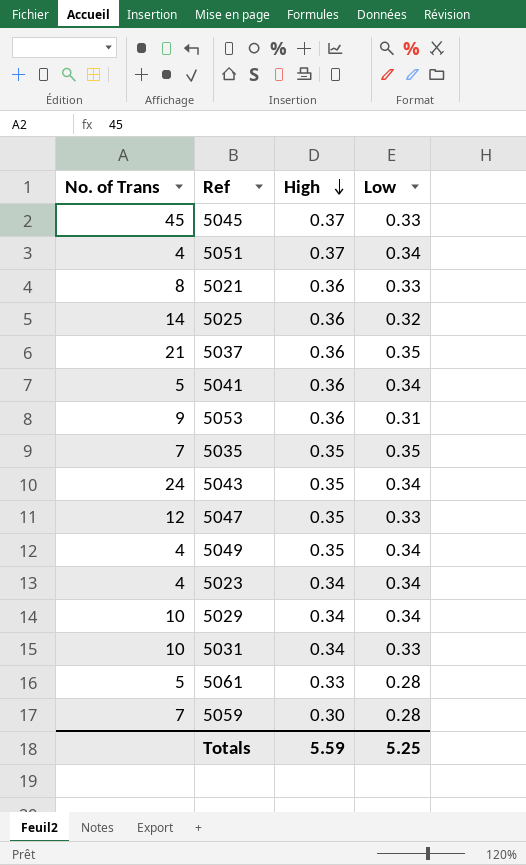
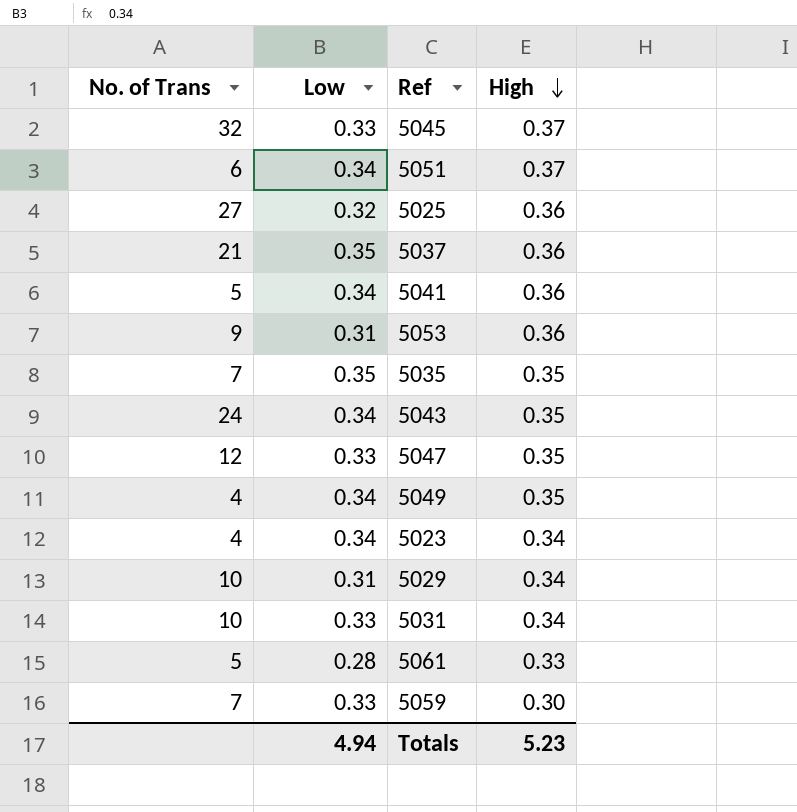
column Low | position: 4 -> 2
row 5021: 8 | 0.36 | 0.33 -> none
5045 | No. of Trans: 45 -> 32
5051 | No. of Trans: 4 -> 6
5025 | No. of Trans: 14 -> 27
5029 | Low: 0.34 -> 0.31
5059 | Low: 0.28 -> 0.33
Totals | Low: 5.25 -> 4.94
Totals | High: 5.59 -> 5.23

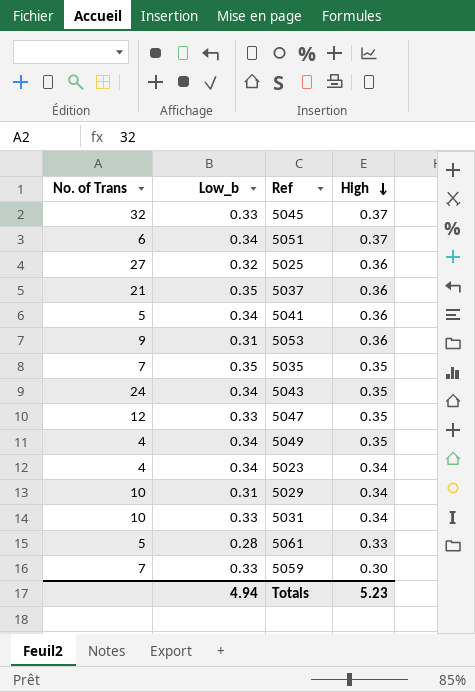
column name: Low -> Low_b

